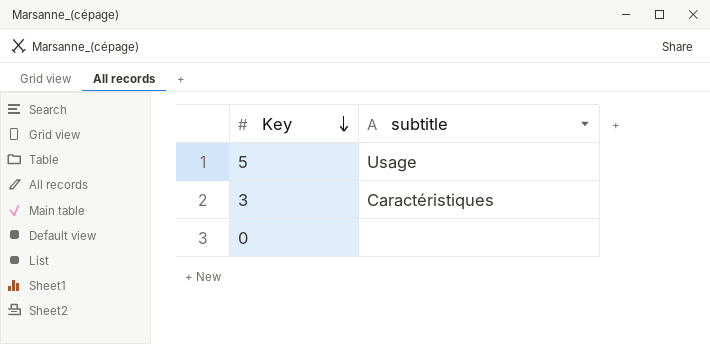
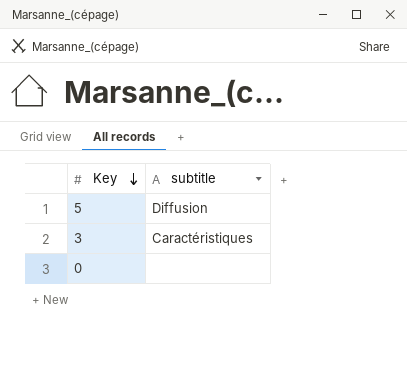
5 | subtitle: Usage -> Diffusion

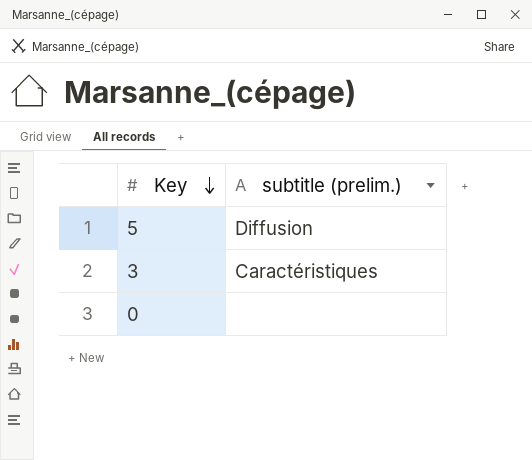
column name: subtitle -> subtitle (prelim.)

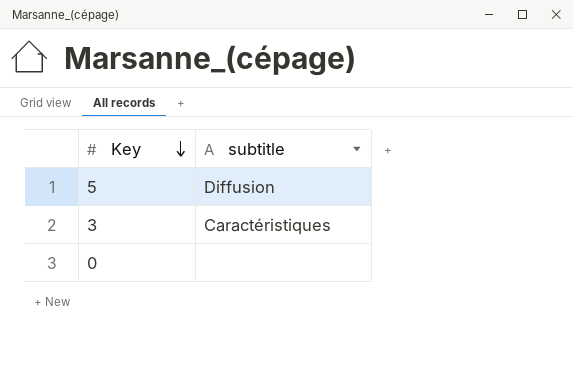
column name: subtitle (prelim.) -> subtitle

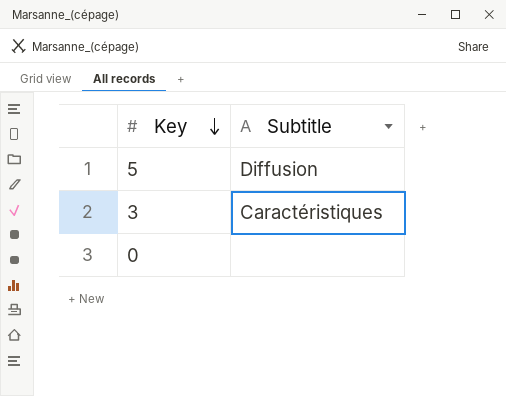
column name: subtitle -> Subtitle

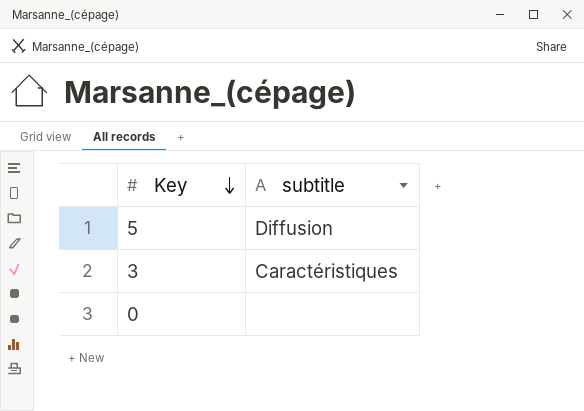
column name: Subtitle -> subtitle

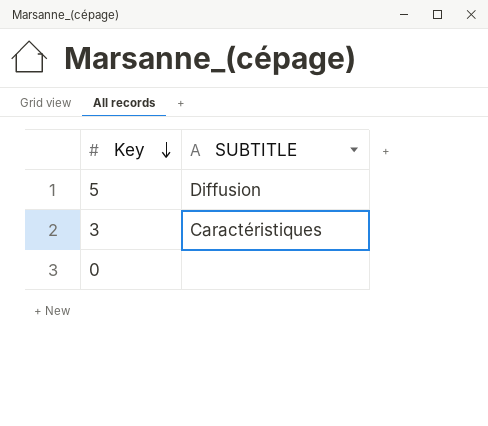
column name: subtitle -> SUBTITLE

